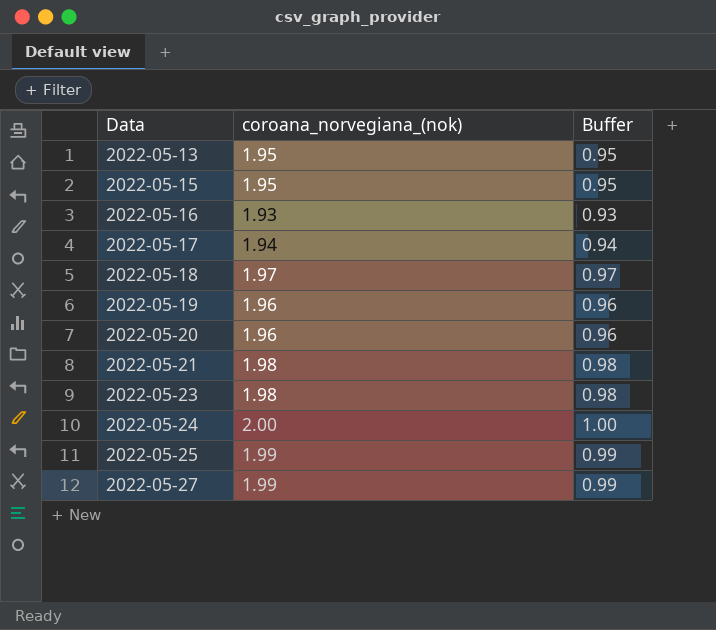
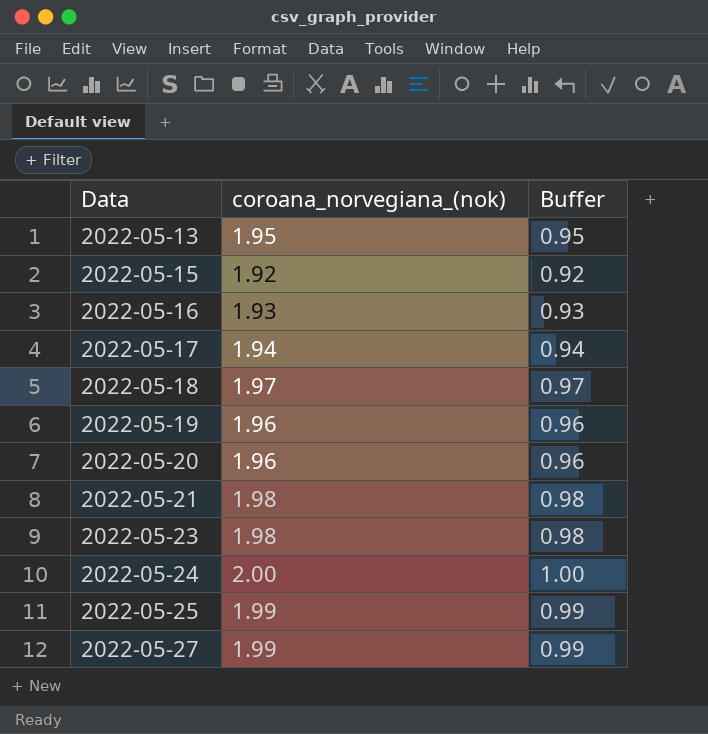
2022-05-15 | coroana_norvegiana_(nok): 1.95 -> 1.92
2022-05-15 | Buffer: 0.95 -> 0.92

